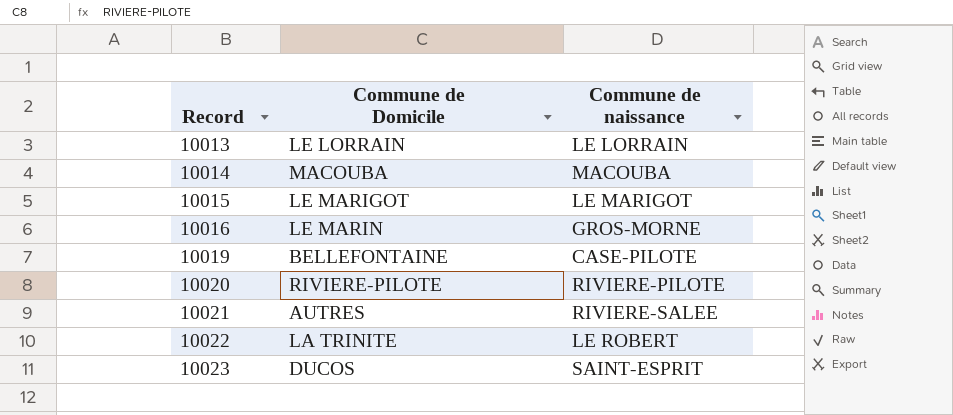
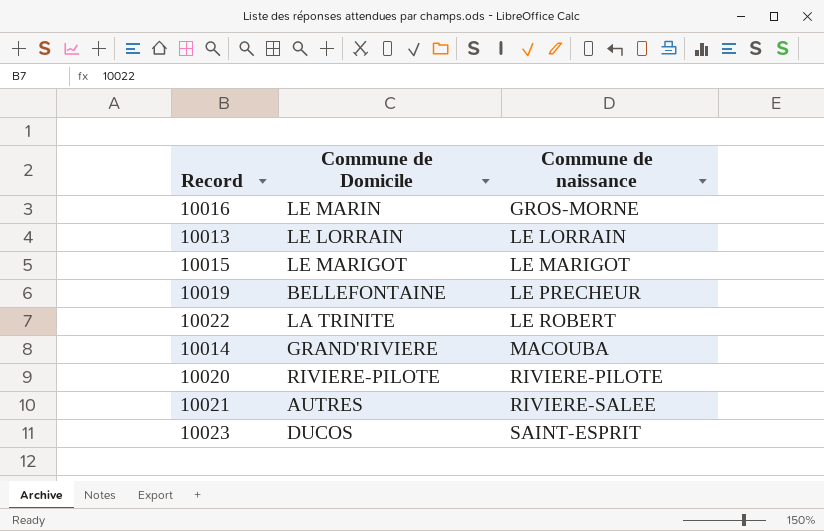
row order: Record ascending -> Commune de naissance ascending
10019 | Commune de naissance: CASE-PILOTE -> LE PRECHEUR
10014 | Commune de Domicile: MACOUBA -> GRAND'RIVIERE

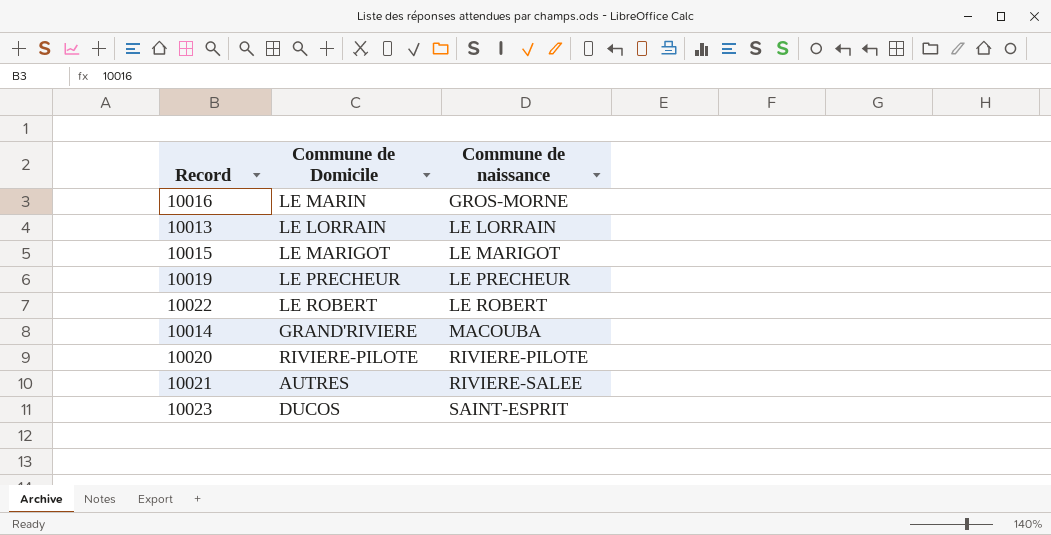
10019 | Commune de Domicile: BELLEFONTAINE -> LE PRECHEUR
10022 | Commune de Domicile: LA TRINITE -> LE ROBERT

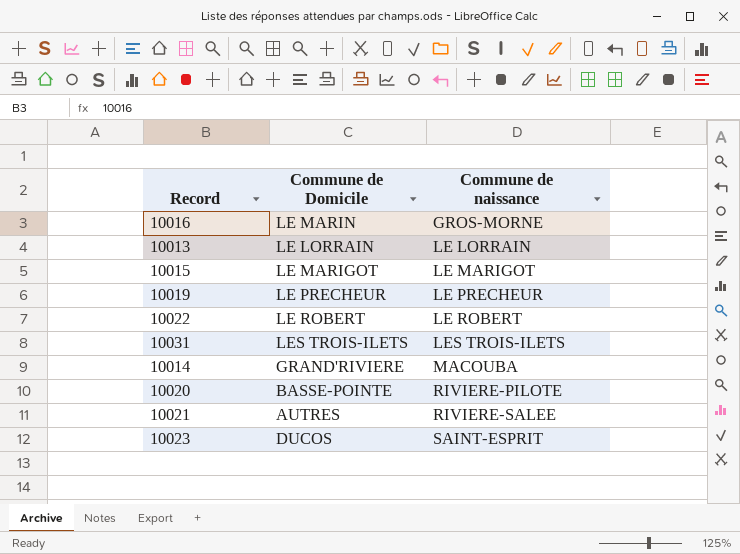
row 10031: none -> LES TROIS-ILETS | LES TROIS-ILETS
10020 | Commune de Domicile: RIVIERE-PILOTE -> BASSE-POINTE

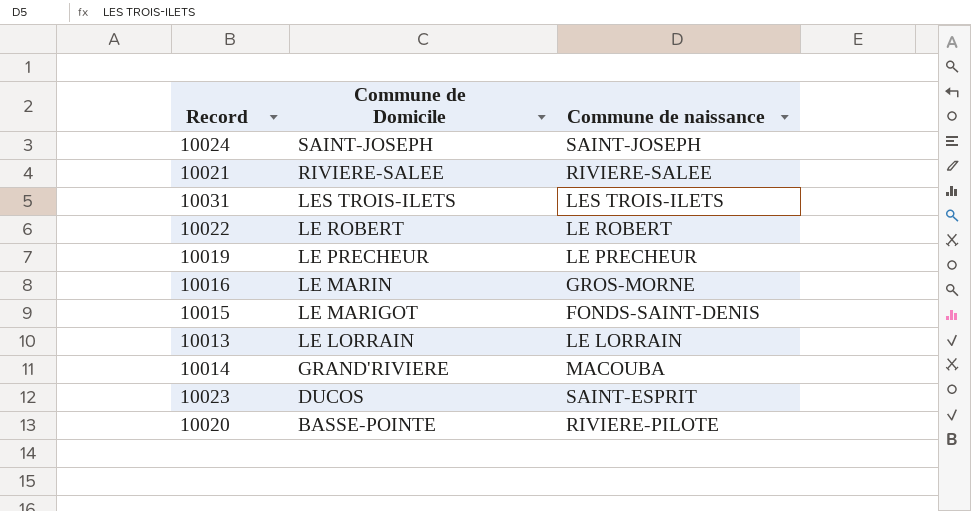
row order: Commune de naissance ascending -> Commune de Domicile descending
row 10024: none -> SAINT-JOSEPH | SAINT-JOSEPH
10021 | Commune de Domicile: AUTRES -> RIVIERE-SALEE
10015 | Commune de naissance: LE MARIGOT -> FONDS-SAINT-DENIS

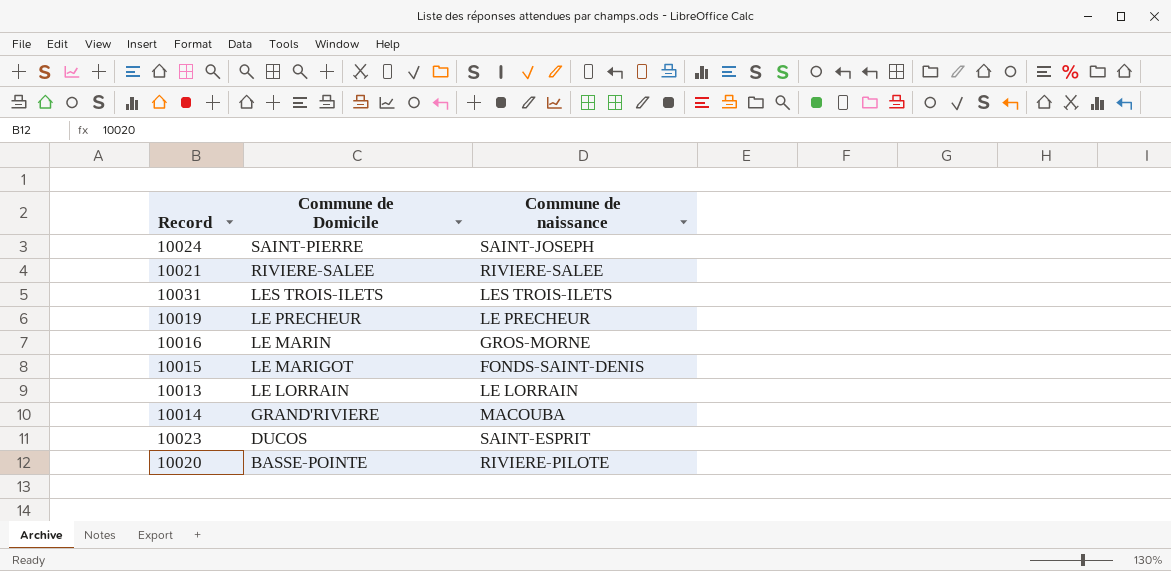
row 10022: LE ROBERT | LE ROBERT -> none
10024 | Commune de Domicile: SAINT-JOSEPH -> SAINT-PIERRE

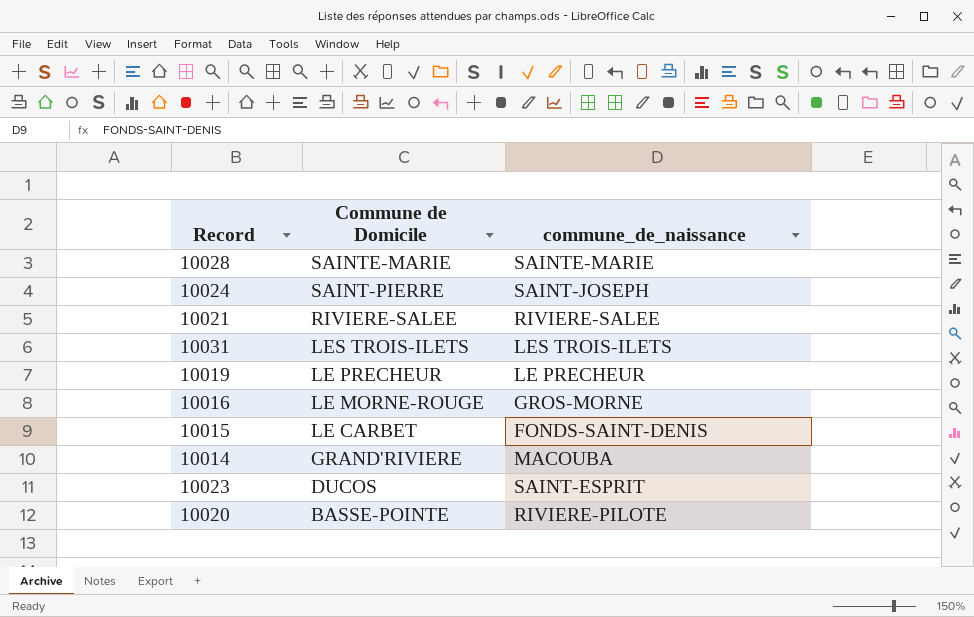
column name: Commune de naissance -> commune_de_naissance
row 10013: LE LORRAIN | LE LORRAIN -> none
row 10028: none -> SAINTE-MARIE | SAINTE-MARIE
10016 | Commune de Domicile: LE MARIN -> LE MORNE-ROUGE
10015 | Commune de Domicile: LE MARIGOT -> LE CARBET

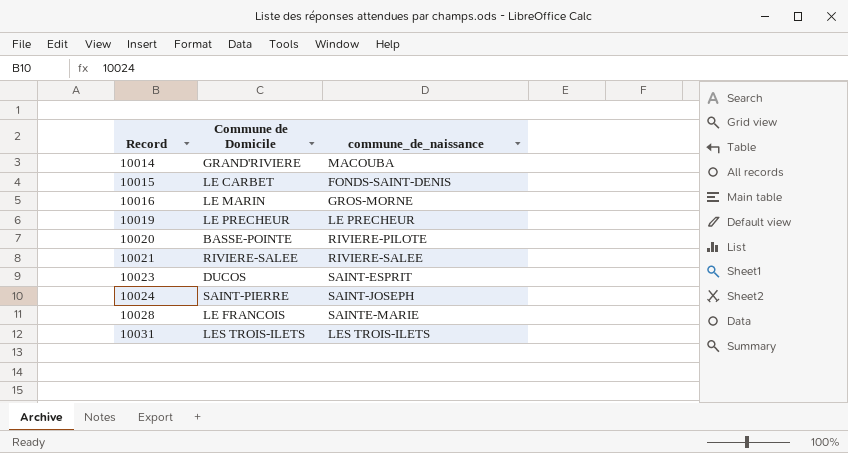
row order: Commune de Domicile descending -> Record ascending
10016 | Commune de Domicile: LE MORNE-ROUGE -> LE MARIN
10028 | Commune de Domicile: SAINTE-MARIE -> LE FRANCOIS

